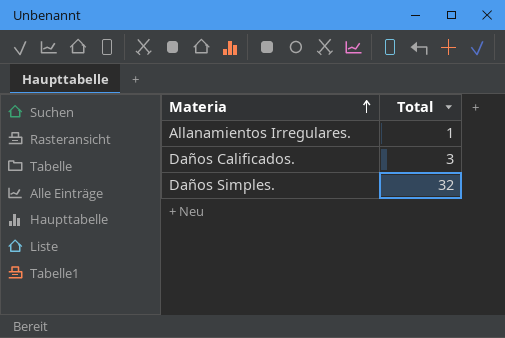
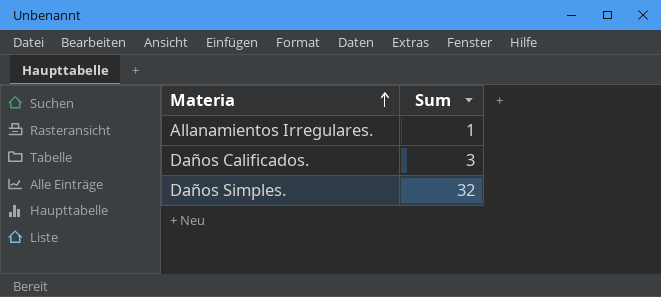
column name: Total -> Sum

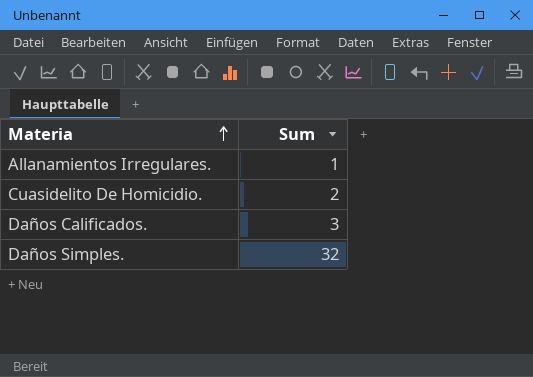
row Cuasidelito De Homicidio.: none -> 2

